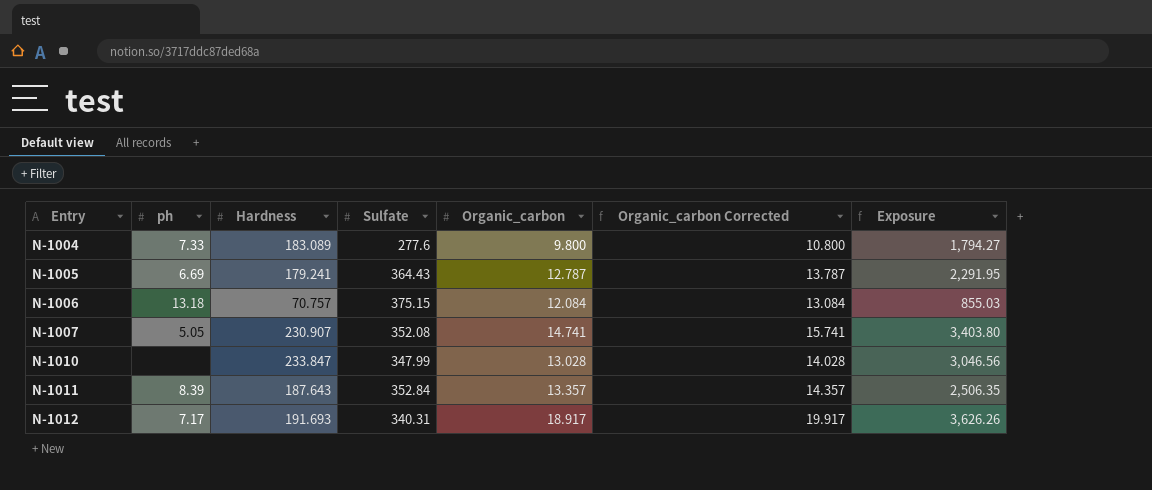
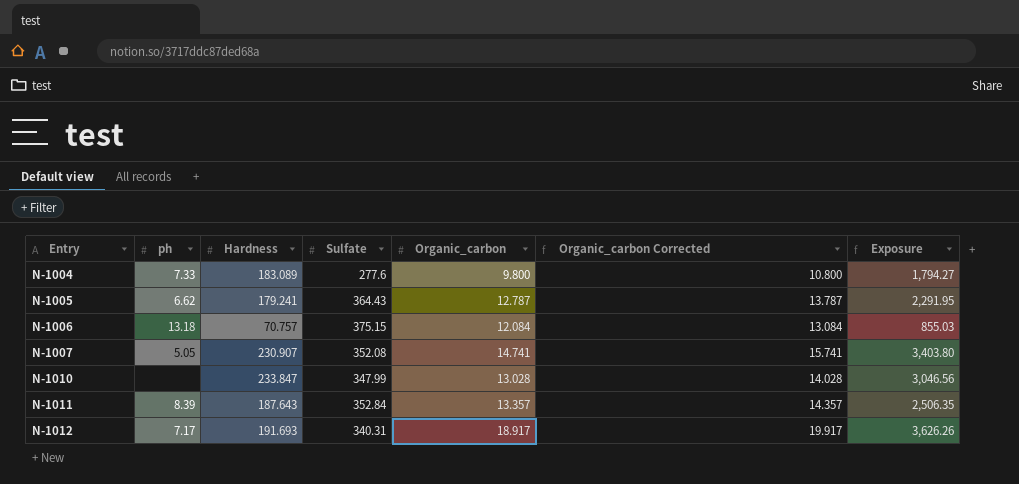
N-1005 | ph: 6.69 -> 6.62

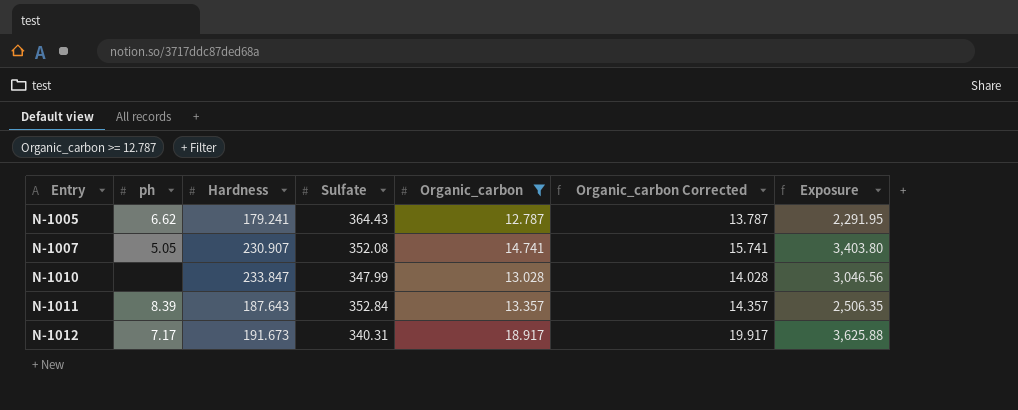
filter: none -> Organic_carbon >= 12.787
N-1012 | Hardness: 191.693 -> 191.673
N-1012 | Exposure: 3,626.26 -> 3,625.88

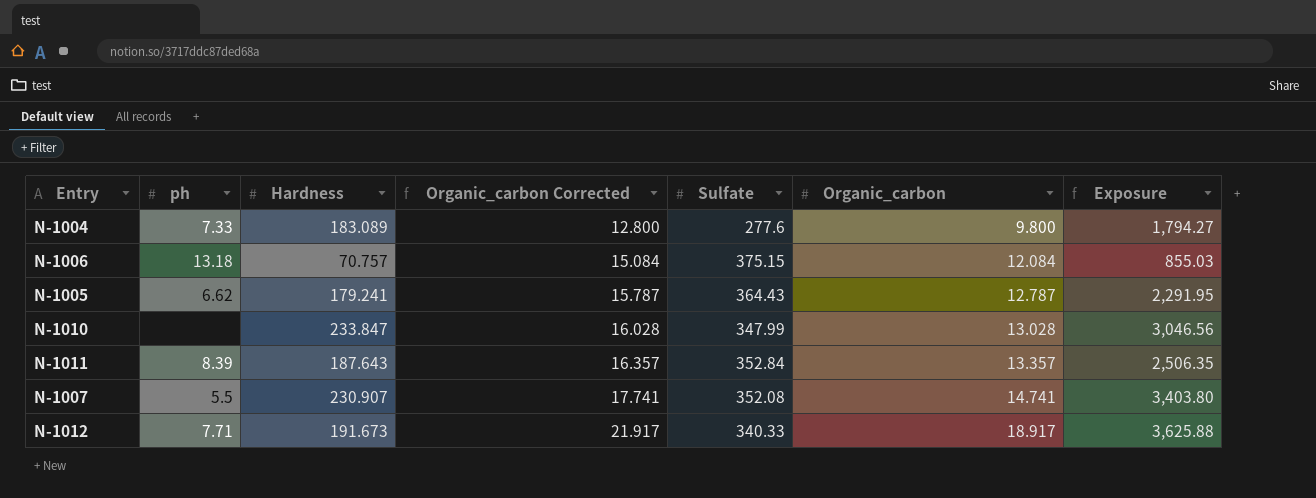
filter: Organic_carbon >= 12.787 -> none
row order: Entry ascending -> Organic_carbon Corrected ascending
column Organic_carbon Corrected | formula: [Organic_carbon] + 1 -> [Organic_carbon] + 3
column Organic_carbon Corrected | position: 6 -> 4
N-1007 | ph: 5.05 -> 5.5
N-1012 | ph: 7.17 -> 7.71
N-1012 | Sulfate: 340.31 -> 340.33

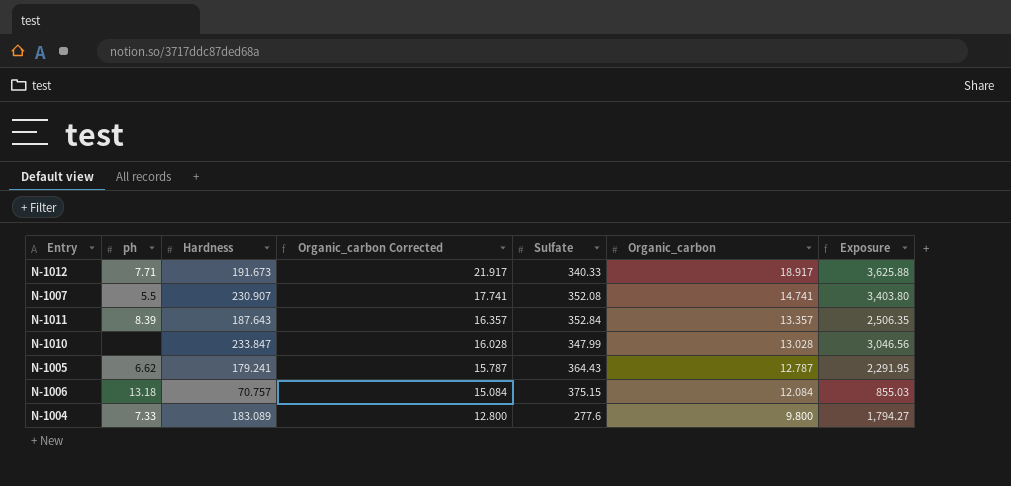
row order: Organic_carbon Corrected ascending -> Organic_carbon Corrected descending

